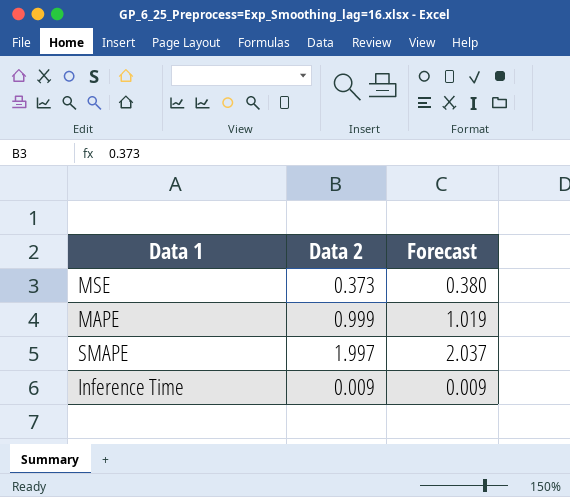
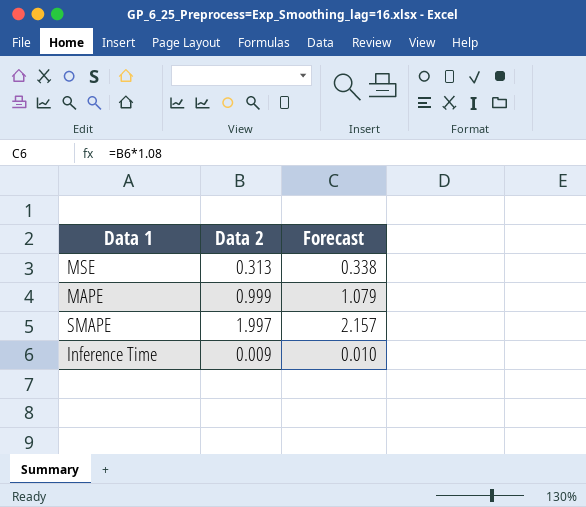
column Forecast | formula: [Data 2] * 1.02 -> [Data 2] * 1.08
MSE | Data 2: 0.373 -> 0.313

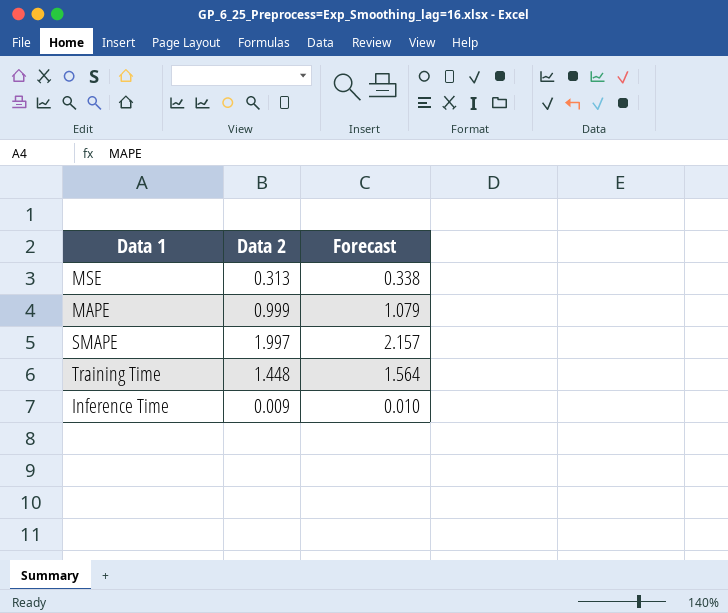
row Training Time: none -> 1.448 | 1.564

